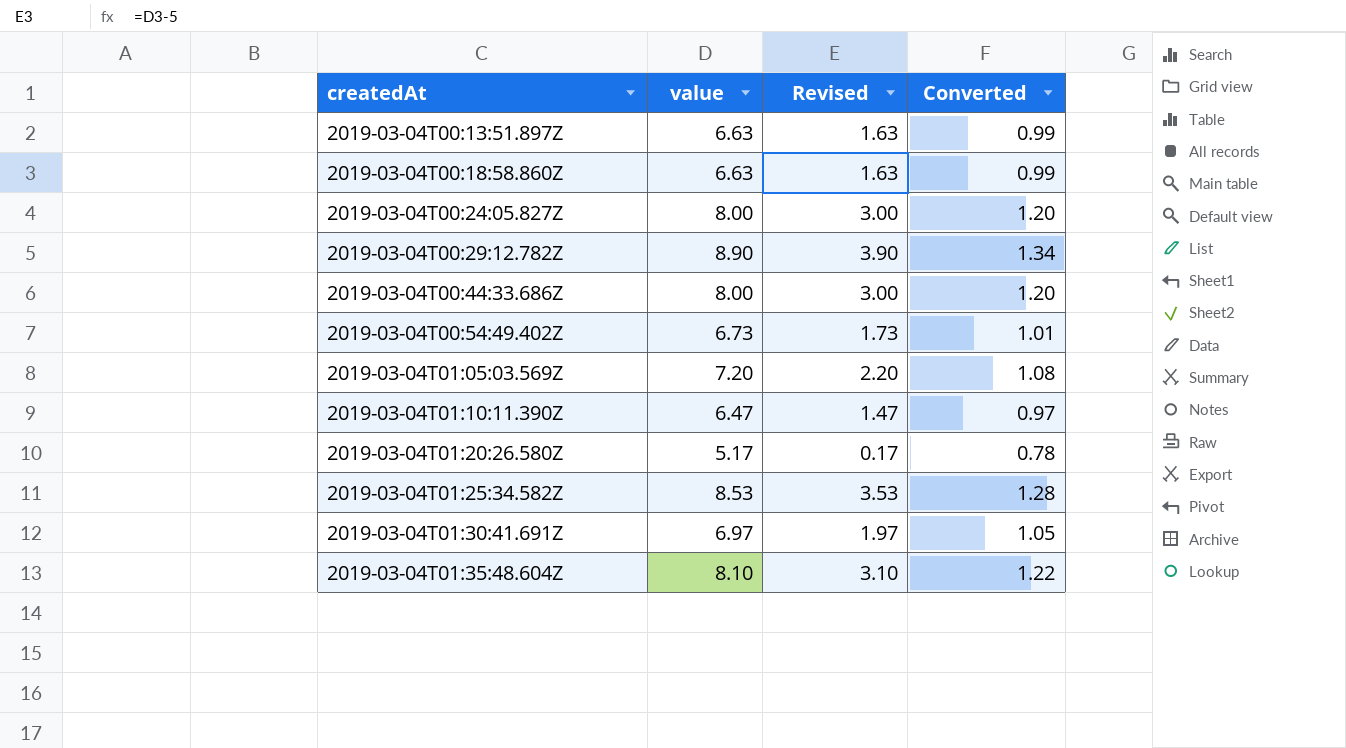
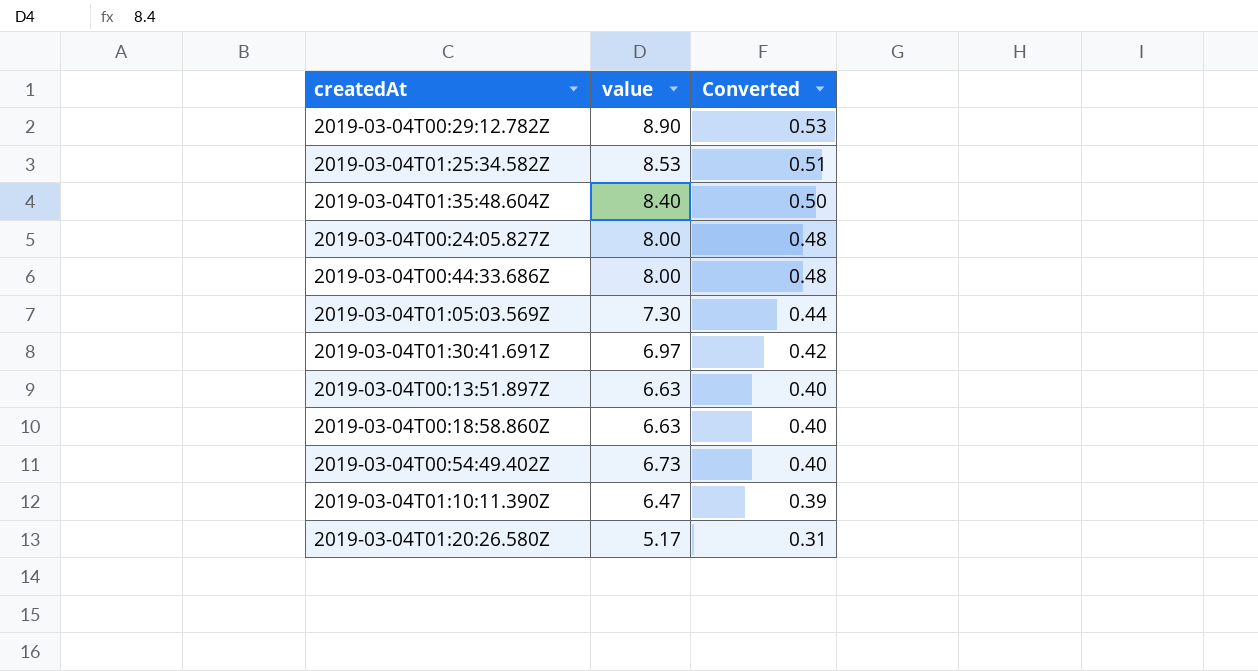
row order: createdAt ascending -> Converted descending
column Revised | formula: [value] - 5 -> none
column Converted | formula: [value] * 0.15 -> [value] * 0.06
2019-03-04T01:35:48.604Z | value: 8.10 -> 8.40
2019-03-04T01:05:03.569Z | value: 7.20 -> 7.30

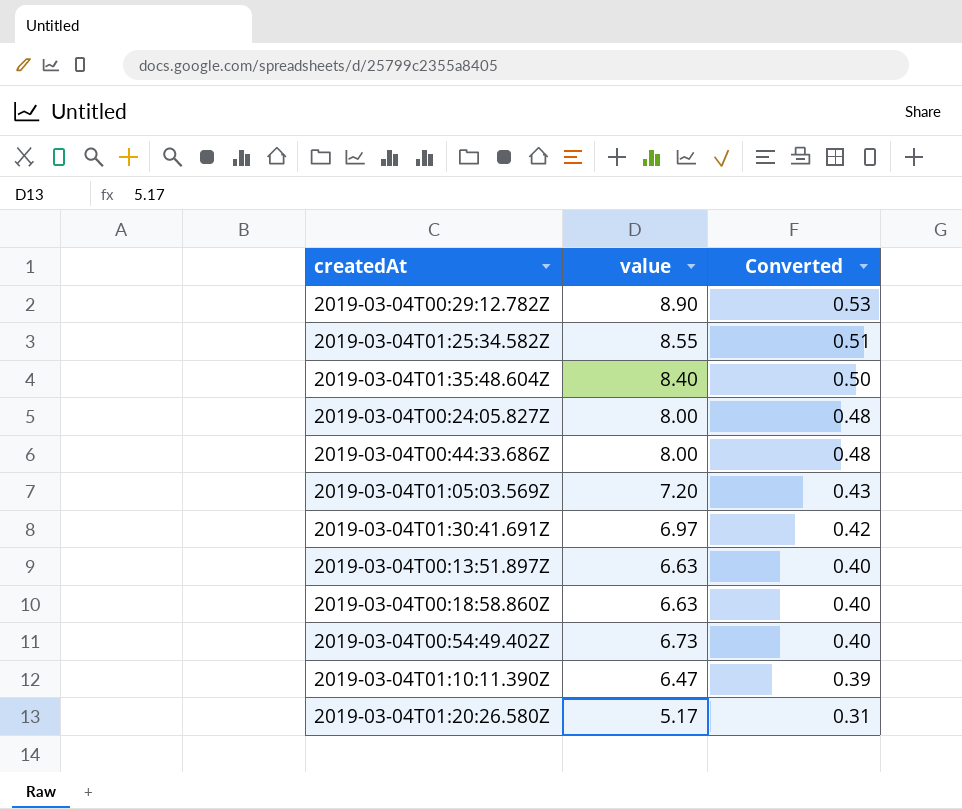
2019-03-04T01:25:34.582Z | value: 8.53 -> 8.55
2019-03-04T01:05:03.569Z | value: 7.30 -> 7.20
2019-03-04T01:05:03.569Z | Converted: 0.44 -> 0.43

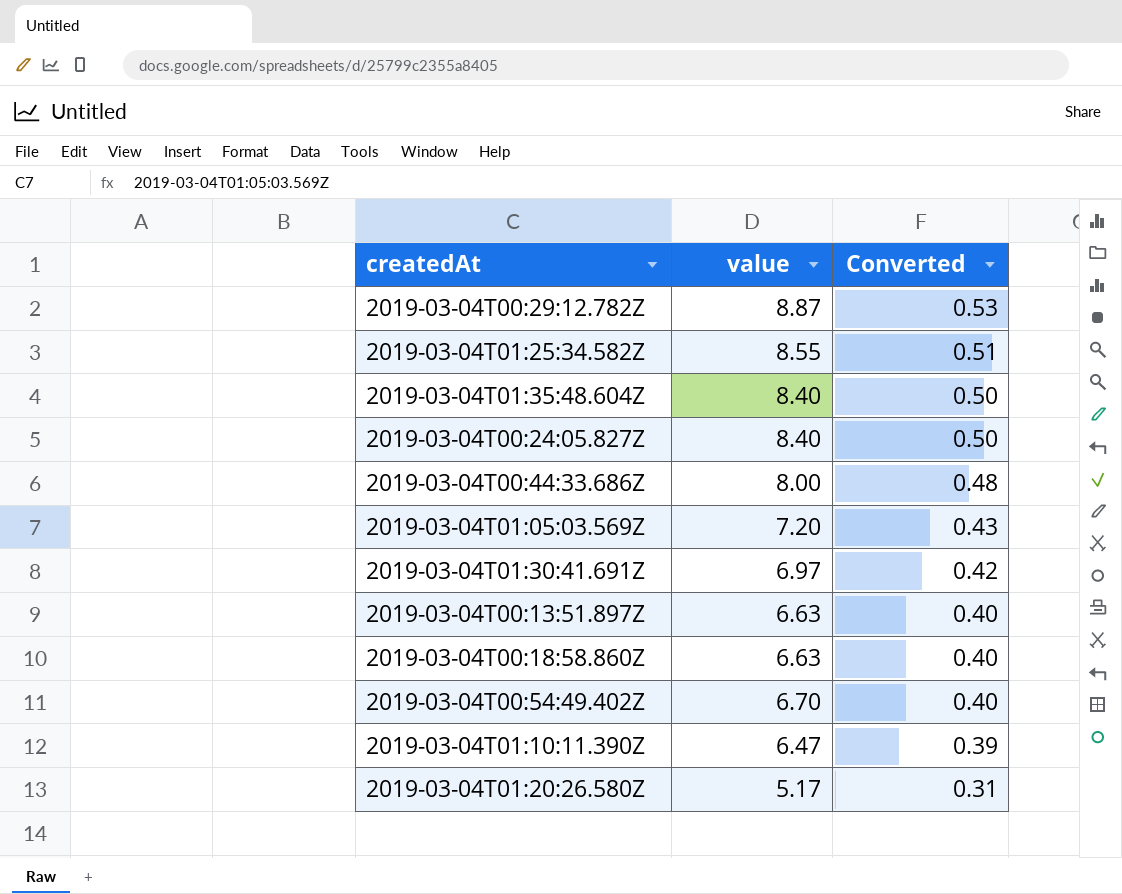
2019-03-04T00:29:12.782Z | value: 8.90 -> 8.87
2019-03-04T00:24:05.827Z | value: 8.00 -> 8.40
2019-03-04T00:24:05.827Z | Converted: 0.48 -> 0.50
2019-03-04T00:54:49.402Z | value: 6.73 -> 6.70

